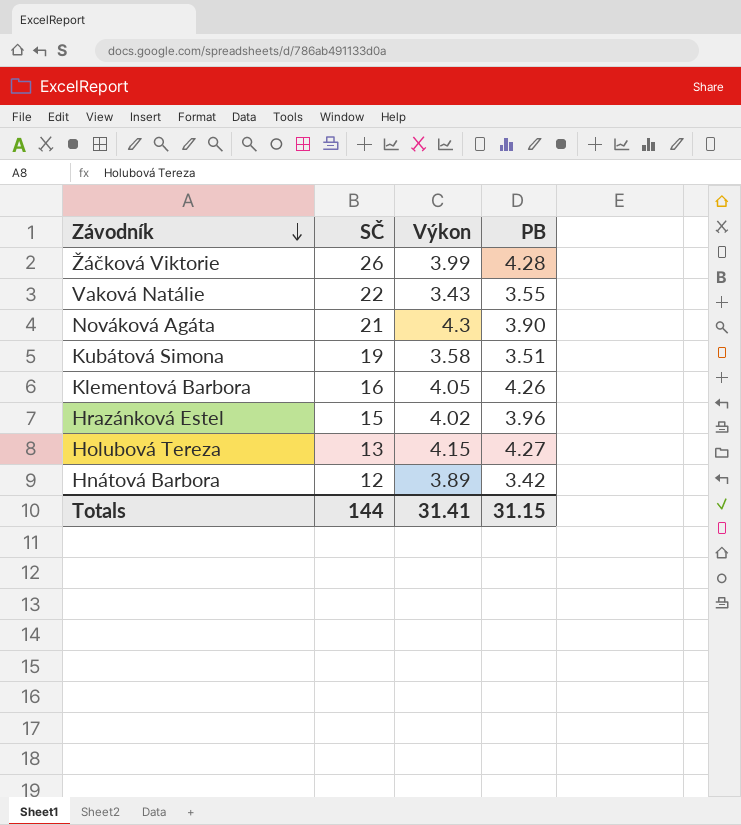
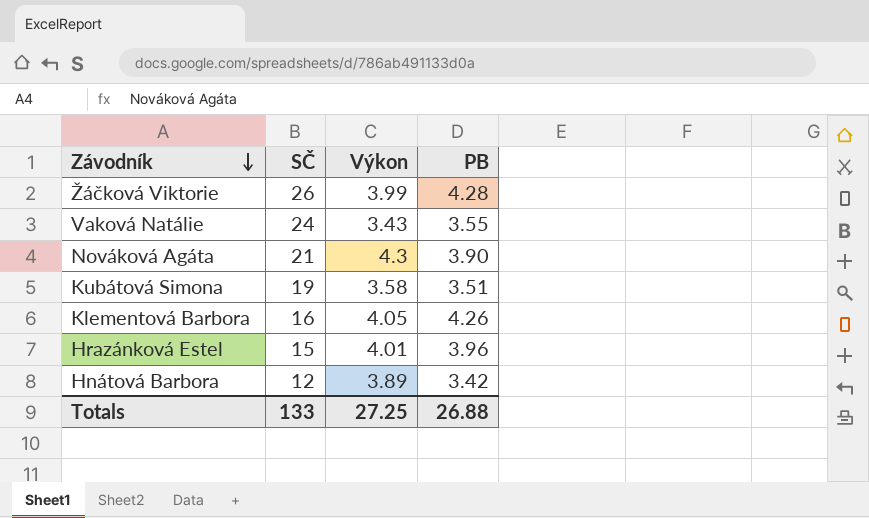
row Holubová Tereza: 13 | 4.15 | 4.27 -> none
Vaková Natálie | SČ: 22 -> 24
Hrazánková Estel | Výkon: 4.02 -> 4.01
Totals | SČ: 144 -> 133
Totals | Výkon: 31.41 -> 27.25
Totals | PB: 31.15 -> 26.88

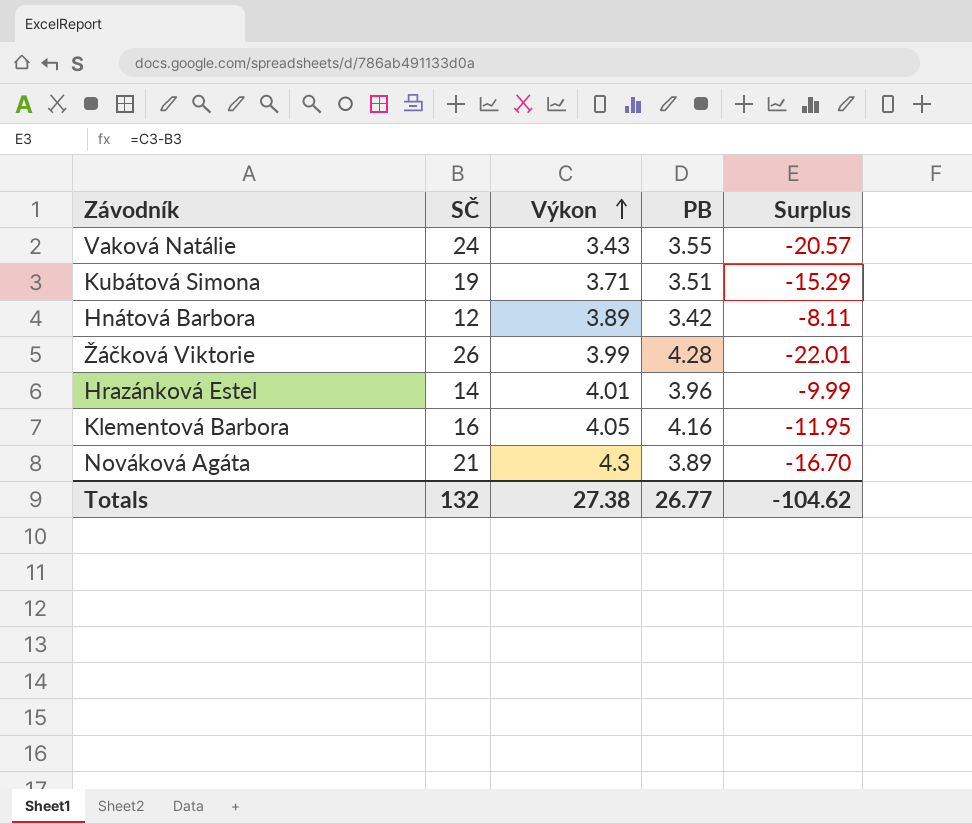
row order: Závodník descending -> Výkon ascending
column Surplus | formula: none -> [Výkon] - [SČ]
Kubátová Simona | Výkon: 3.58 -> 3.71
Hrazánková Estel | SČ: 15 -> 14
Klementová Barbora | PB: 4.26 -> 4.16
Nováková Agáta | PB: 3.90 -> 3.89
Totals | SČ: 133 -> 132
Totals | Výkon: 27.25 -> 27.38
Totals | PB: 26.88 -> 26.77

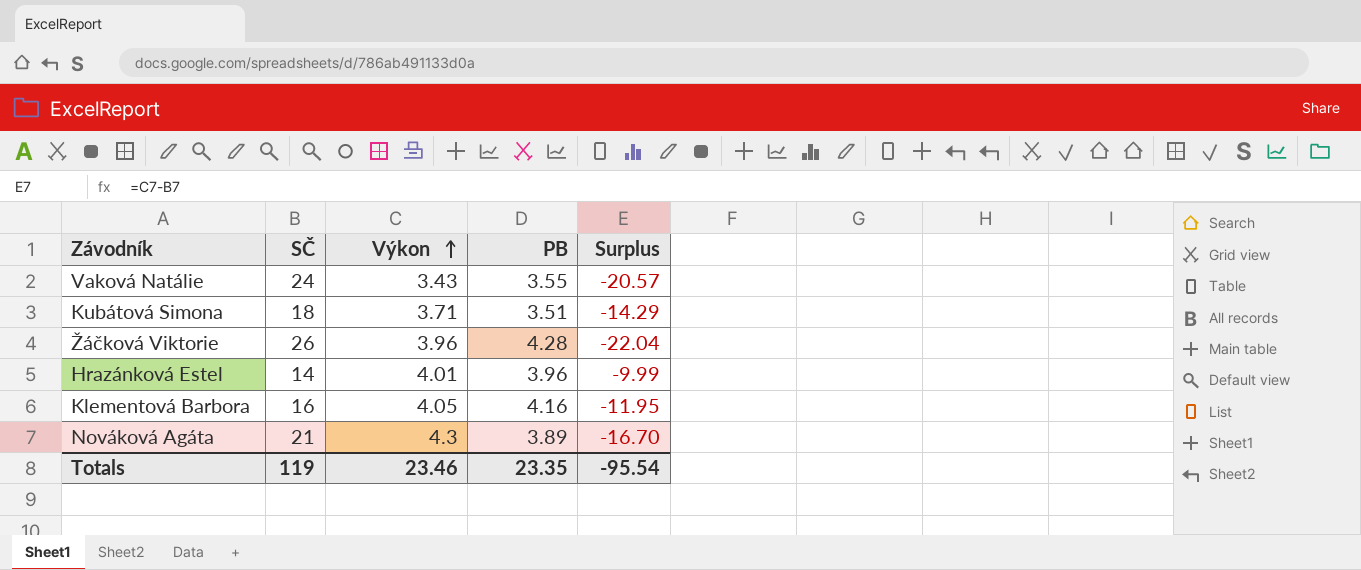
row Hnátová Barbora: 12 | 3.89 | 3.42 | -8.11 -> none
Kubátová Simona | SČ: 19 -> 18
Kubátová Simona | Surplus: -15.29 -> -14.29
Žáčková Viktorie | Výkon: 3.99 -> 3.96
Žáčková Viktorie | Surplus: -22.01 -> -22.04
Totals | SČ: 132 -> 119
Totals | Výkon: 27.38 -> 23.46
Totals | PB: 26.77 -> 23.35
Totals | Surplus: -104.62 -> -95.54

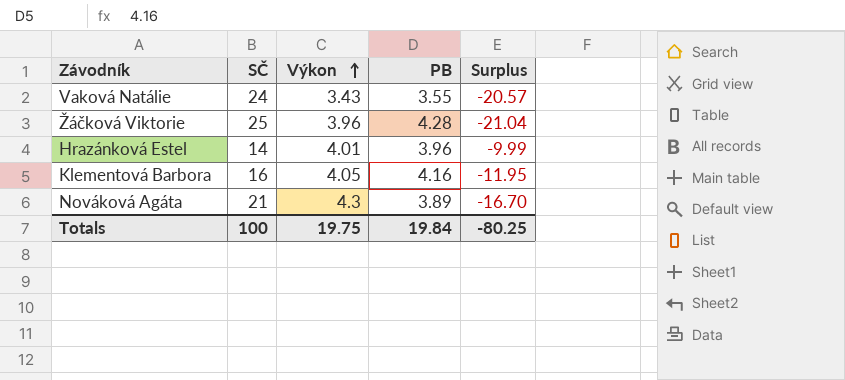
row Kubátová Simona: 18 | 3.71 | 3.51 | -14.29 -> none
Žáčková Viktorie | SČ: 26 -> 25
Žáčková Viktorie | Surplus: -22.04 -> -21.04
Totals | SČ: 119 -> 100
Totals | Výkon: 23.46 -> 19.75
Totals | PB: 23.35 -> 19.84
Totals | Surplus: -95.54 -> -80.25

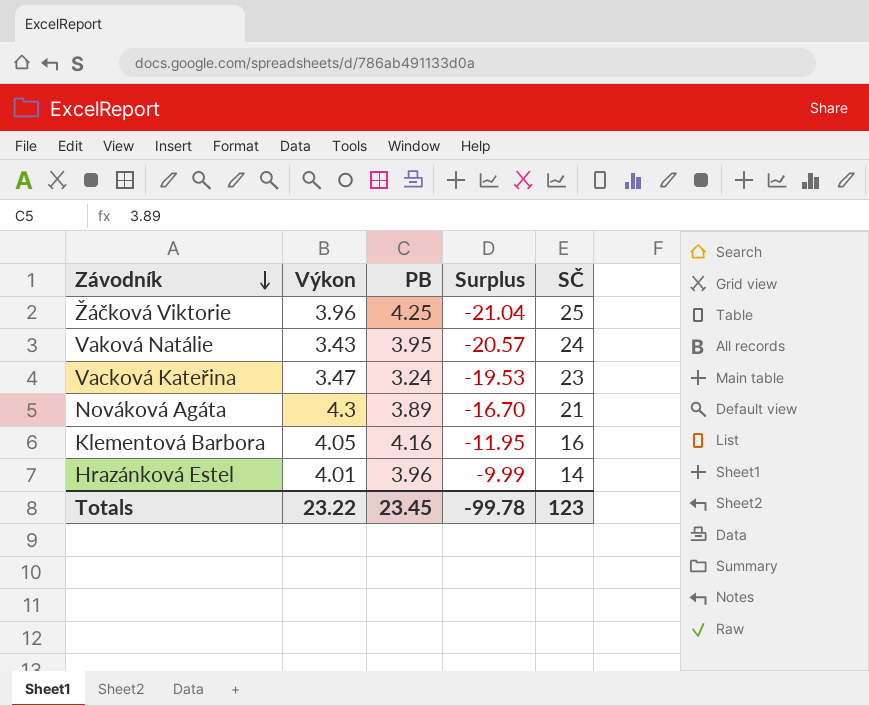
row order: Výkon ascending -> Závodník descending
column SČ | position: 2 -> 5
Žáčková Viktorie | PB: 4.28 -> 4.25
Vaková Natálie | PB: 3.55 -> 3.95
row Vacková Kateřina: none -> 3.47 | 3.24 | -19.53 | 23
Totals | Výkon: 19.75 -> 23.22
Totals | PB: 19.84 -> 23.45
Totals | Surplus: -80.25 -> -99.78
Totals | SČ: 100 -> 123

